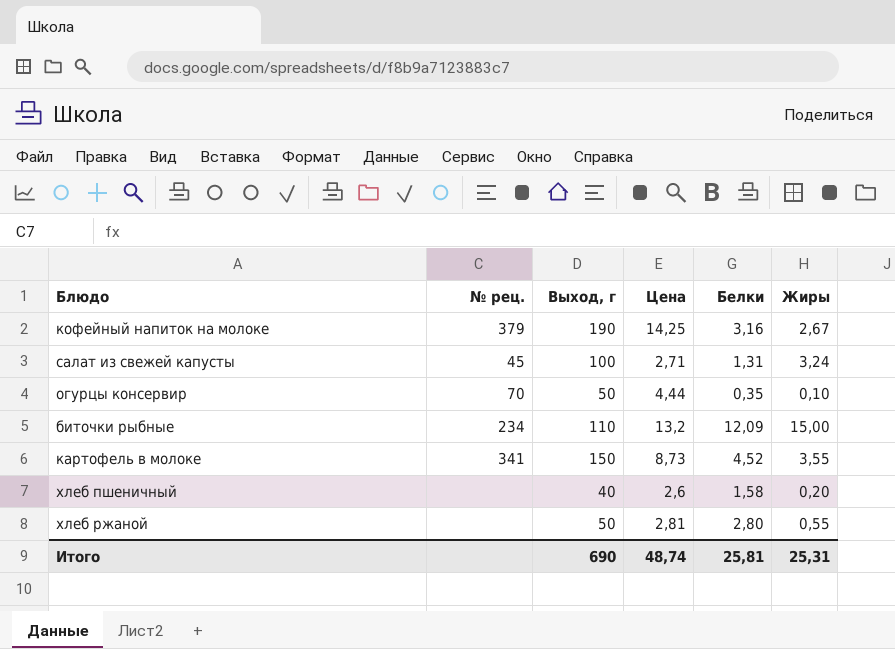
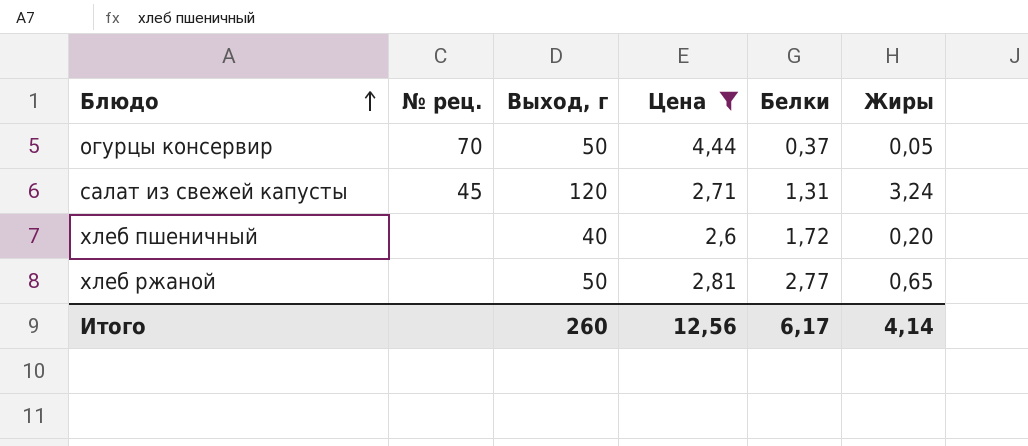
filter: none -> Цена <= 4,44
row order: none -> Блюдо ascending
огурцы консервир | Белки: 0,35 -> 0,37
огурцы консервир | Жиры: 0,10 -> 0,05
салат из свежей капусты | Выход, г: 100 -> 120
хлеб пшеничный | Белки: 1,58 -> 1,72
хлеб ржаной | Белки: 2,80 -> 2,77
хлеб ржаной | Жиры: 0,55 -> 0,65
Итого | Выход, г: 690 -> 260
Итого | Цена: 48,74 -> 12,56
Итого | Белки: 25,81 -> 6,17
Итого | Жиры: 25,31 -> 4,14

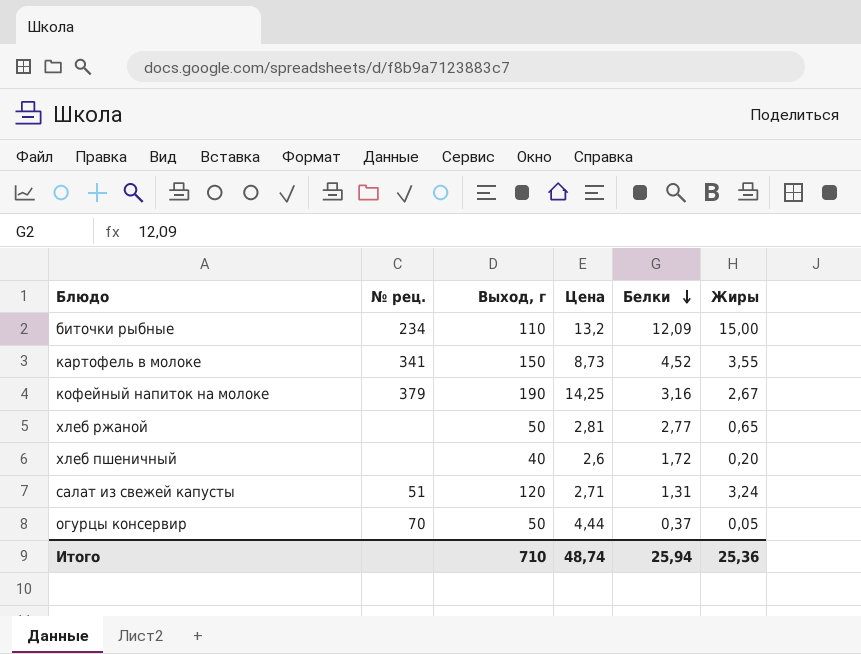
filter: Цена <= 4,44 -> none
row order: Блюдо ascending -> Белки descending
салат из свежей капусты | № рец.: 45 -> 51
Итого | Выход, г: 260 -> 710
Итого | Цена: 12,56 -> 48,74
Итого | Белки: 6,17 -> 25,94
Итого | Жиры: 4,14 -> 25,36

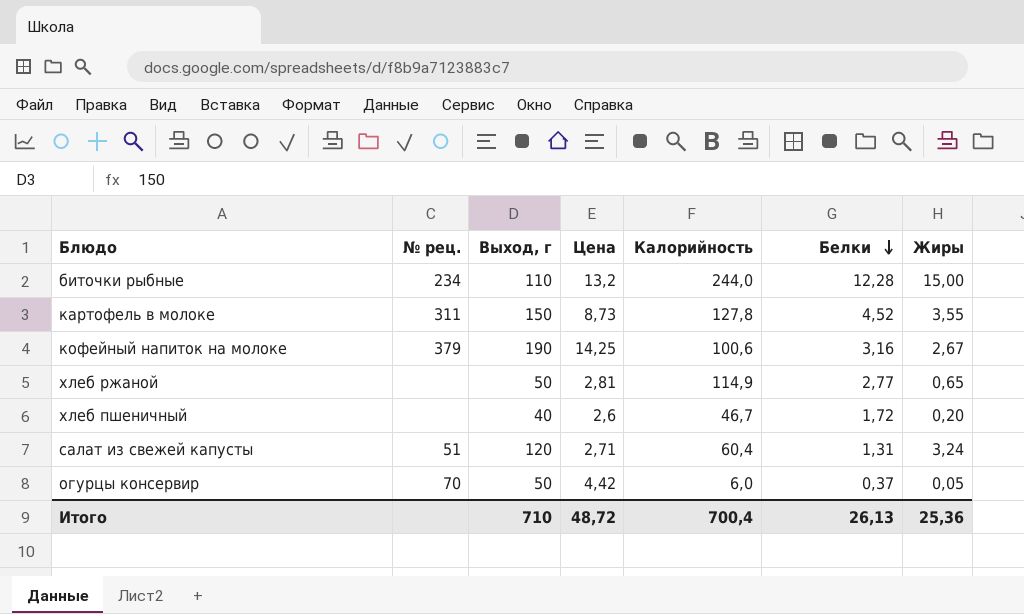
column Калорийность | position: none -> 5
биточки рыбные | Белки: 12,09 -> 12,28
картофель в молоке | № рец.: 341 -> 311
огурцы консервир | Цена: 4,44 -> 4,42
Итого | Цена: 48,74 -> 48,72
Итого | Белки: 25,94 -> 26,13

